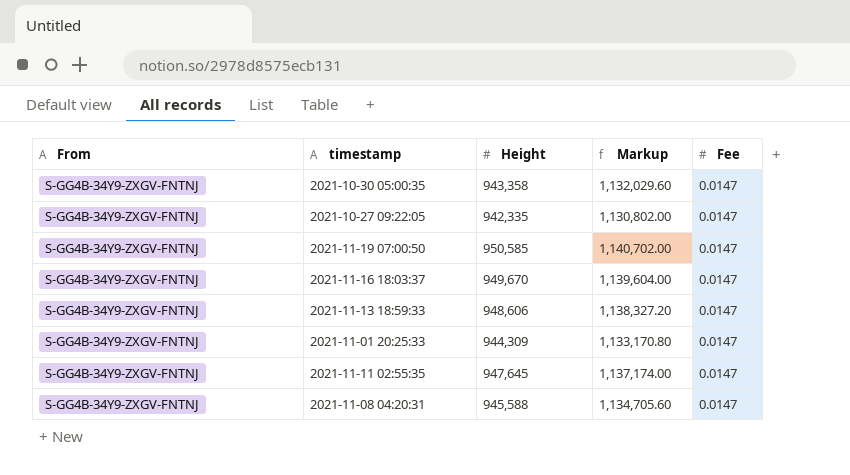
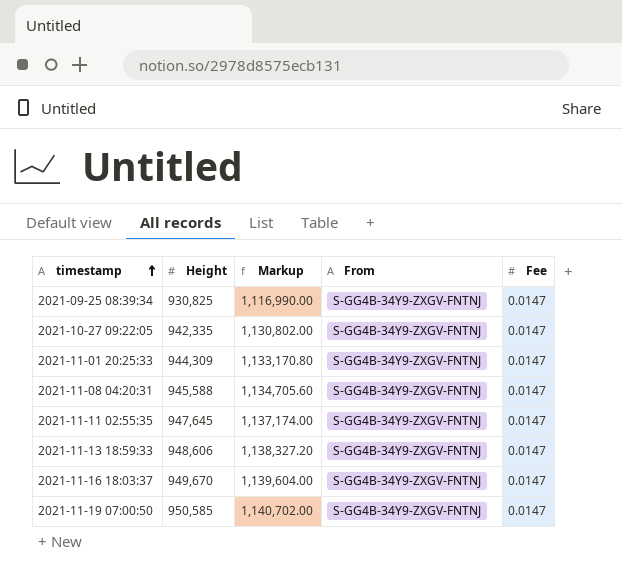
row order: none -> timestamp ascending
column From | position: 1 -> 4
row 2021-10-30 05:00:35: S-GG4B-34Y9-ZXGV-FNTNJ | 943,358 | 1,132,029.60 | 0.0147 -> none
row 2021-09-25 08:39:34: none -> 930,825 | 1,116,990.00 | S-GG4B-34Y9-ZXGV-FNTNJ | 0.0147

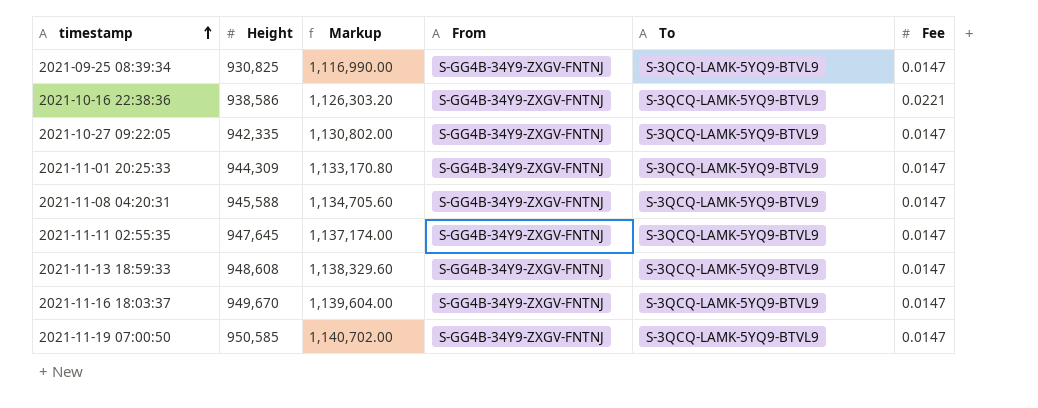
column To | position: none -> 5
row 2021-10-16 22:38:36: none -> 938,586 | 1,126,303.20 | S-GG4B-34Y9-ZXGV-FNTNJ | S-3QCQ-LAMK-5YQ9-BTVL9 | 0.0221
2021-11-13 18:59:33 | Height: 948,606 -> 948,608
2021-11-13 18:59:33 | Markup: 1,138,327.20 -> 1,138,329.60

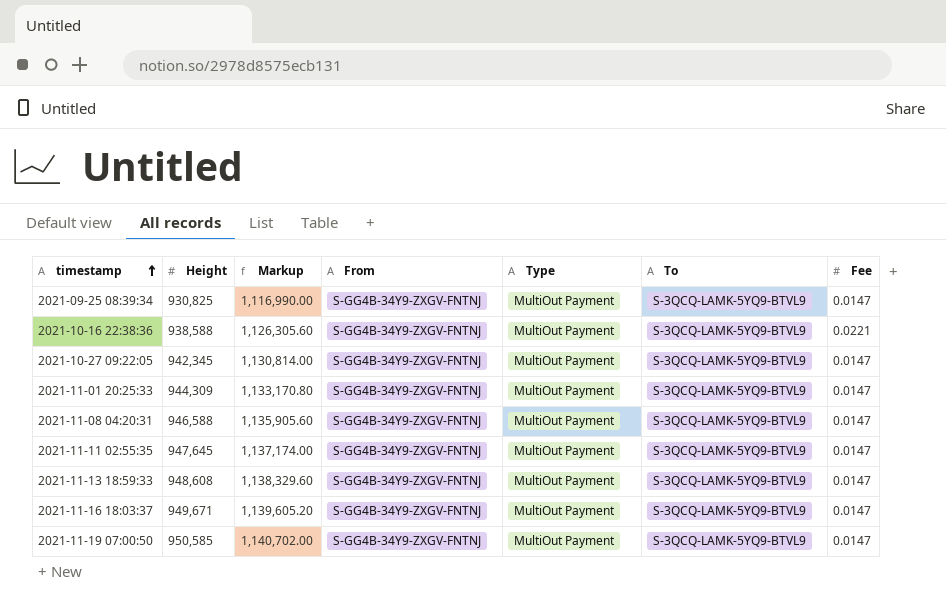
column Type | position: none -> 5
2021-10-16 22:38:36 | Height: 938,586 -> 938,588
2021-10-16 22:38:36 | Markup: 1,126,303.20 -> 1,126,305.60
2021-10-27 09:22:05 | Height: 942,335 -> 942,345
2021-10-27 09:22:05 | Markup: 1,130,802.00 -> 1,130,814.00
2021-11-08 04:20:31 | Height: 945,588 -> 946,588
2021-11-08 04:20:31 | Markup: 1,134,705.60 -> 1,135,905.60
2021-11-16 18:03:37 | Height: 949,670 -> 949,671
2021-11-16 18:03:37 | Markup: 1,139,604.00 -> 1,139,605.20

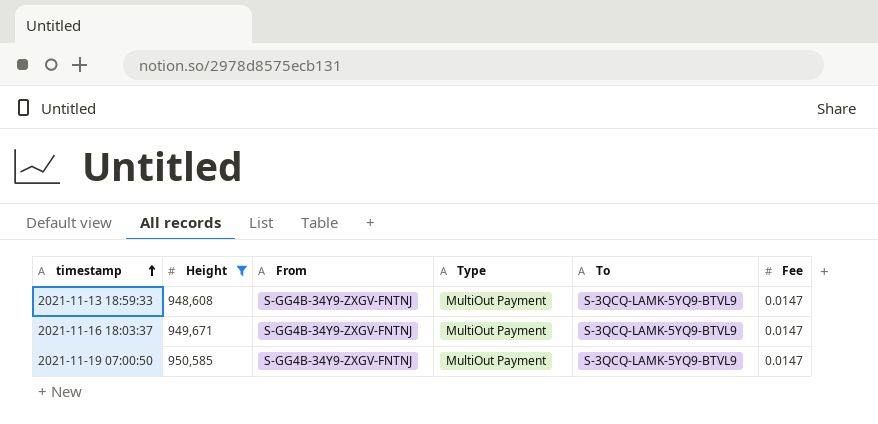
filter: none -> Height >= 948,608
column Markup | formula: [Height] * 1.2 -> none

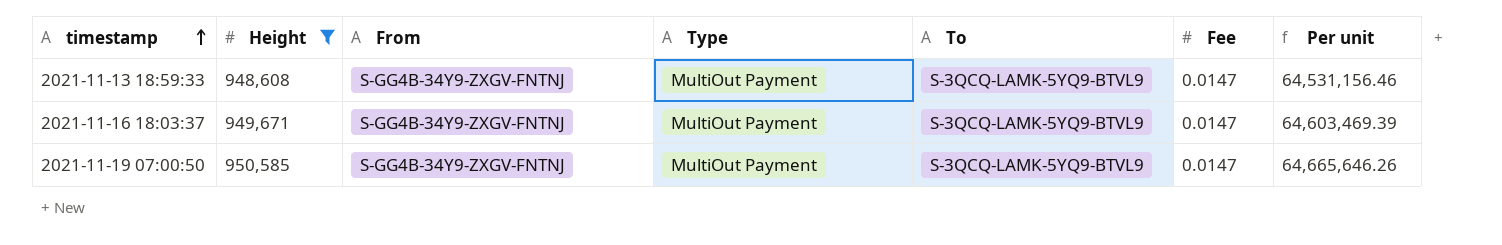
column Per unit | formula: none -> [Height] / [Fee]

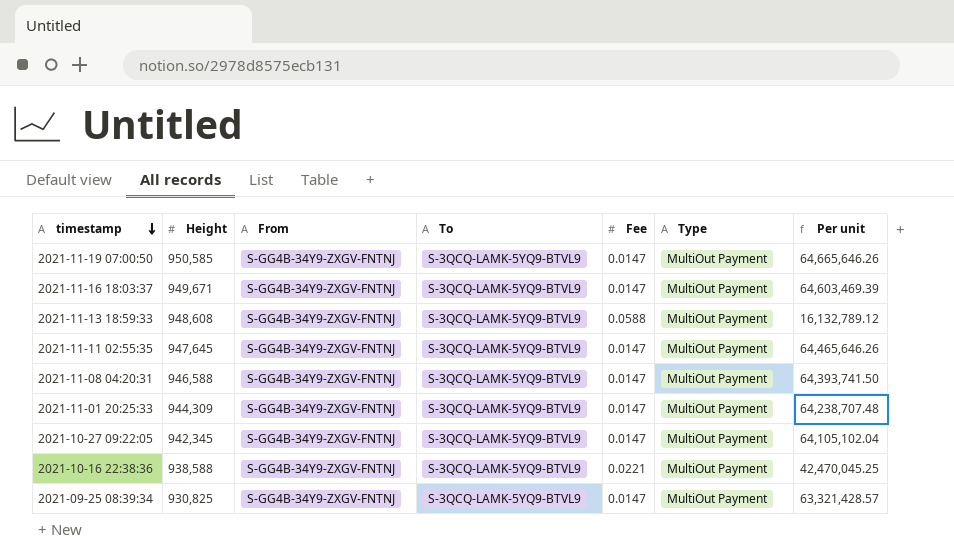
filter: Height >= 948,608 -> none
row order: timestamp ascending -> timestamp descending
column Type | position: 4 -> 6
2021-11-13 18:59:33 | Fee: 0.0147 -> 0.0588
2021-11-13 18:59:33 | Per unit: 64,531,156.46 -> 16,132,789.12

